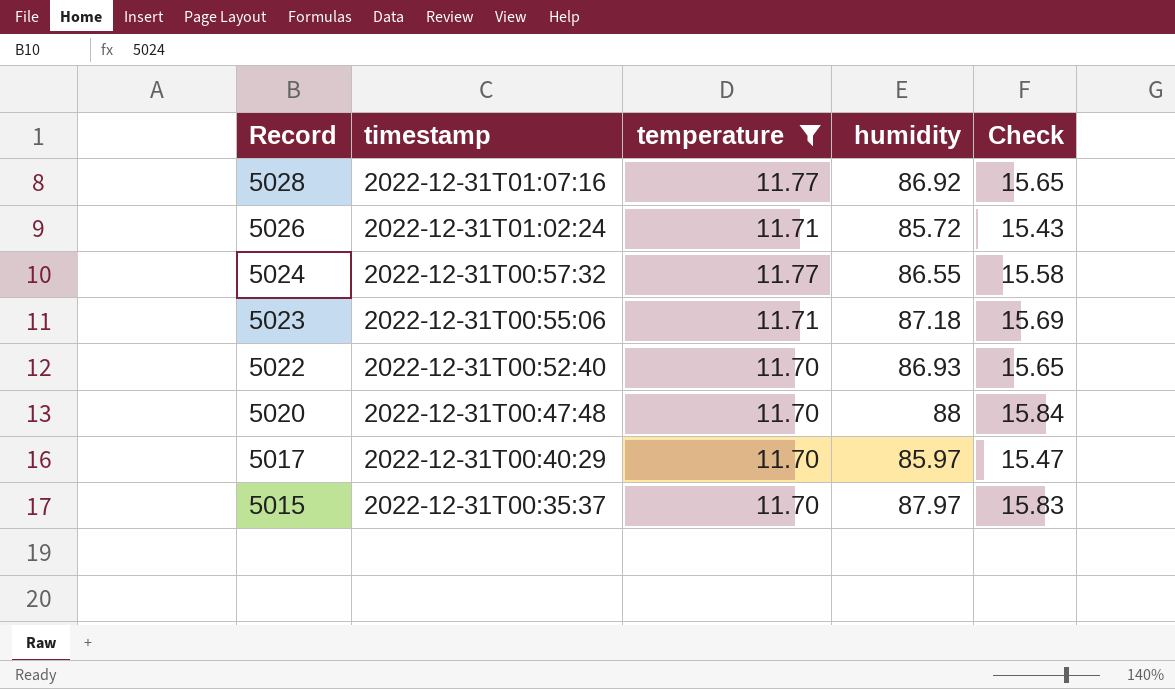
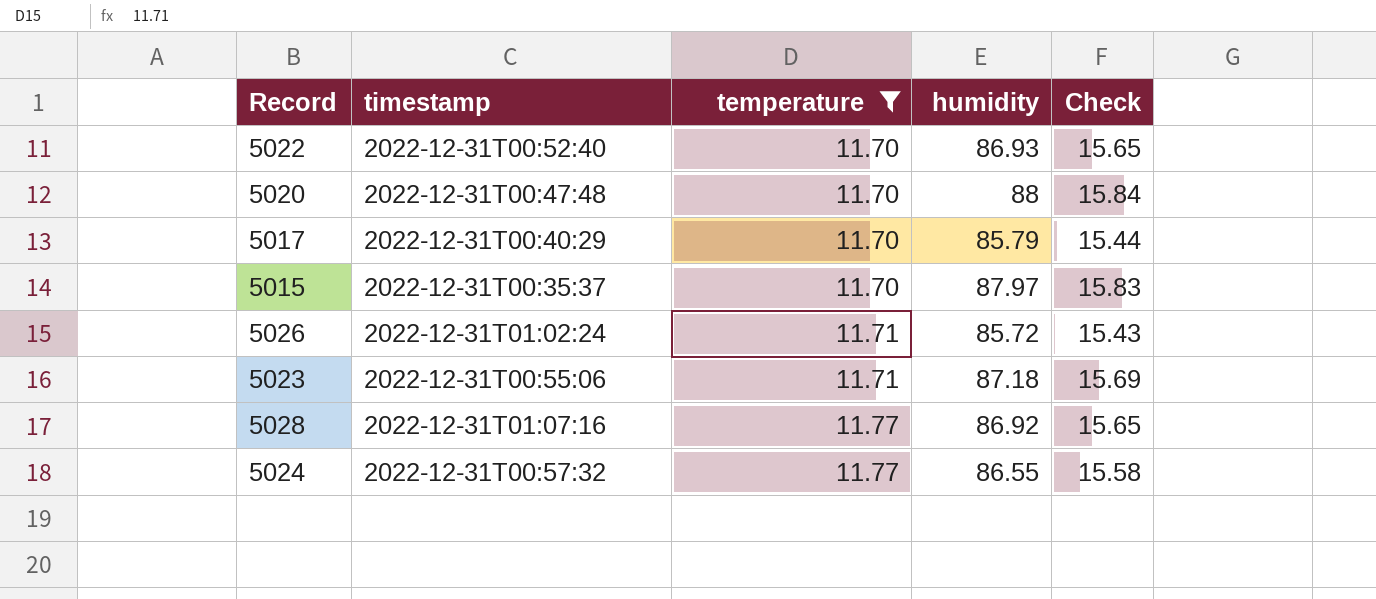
row order: Record descending -> temperature ascending
5017 | humidity: 85.97 -> 85.79
5017 | Check: 15.47 -> 15.44

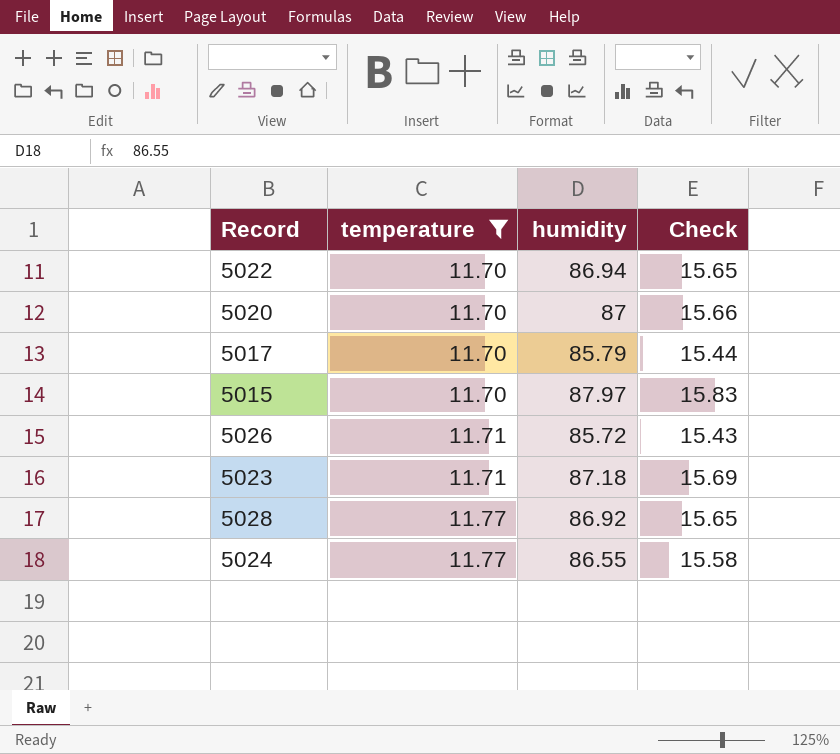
column timestamp | position: 2 -> none
5022 | humidity: 86.93 -> 86.94
5020 | humidity: 88 -> 87
5020 | Check: 15.84 -> 15.66

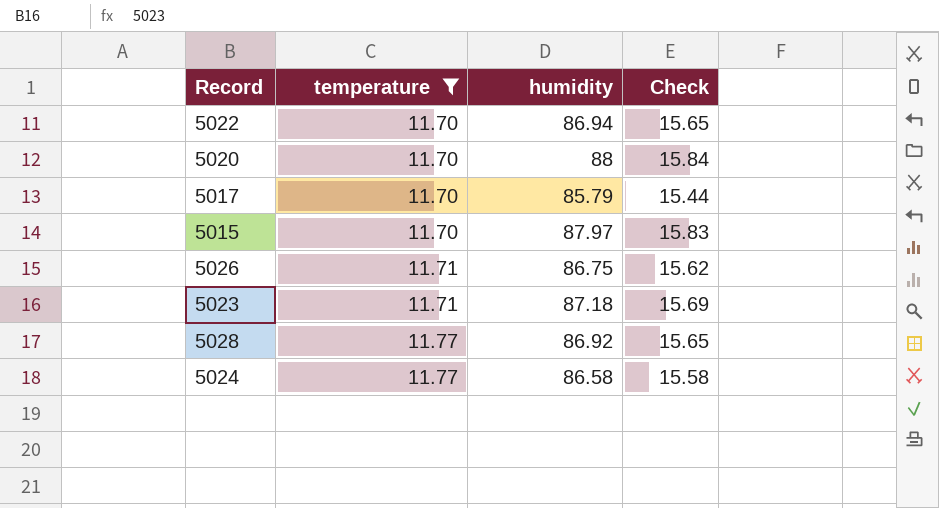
5020 | humidity: 87 -> 88
5020 | Check: 15.66 -> 15.84
5026 | humidity: 85.72 -> 86.75
5026 | Check: 15.43 -> 15.62
5024 | humidity: 86.55 -> 86.58

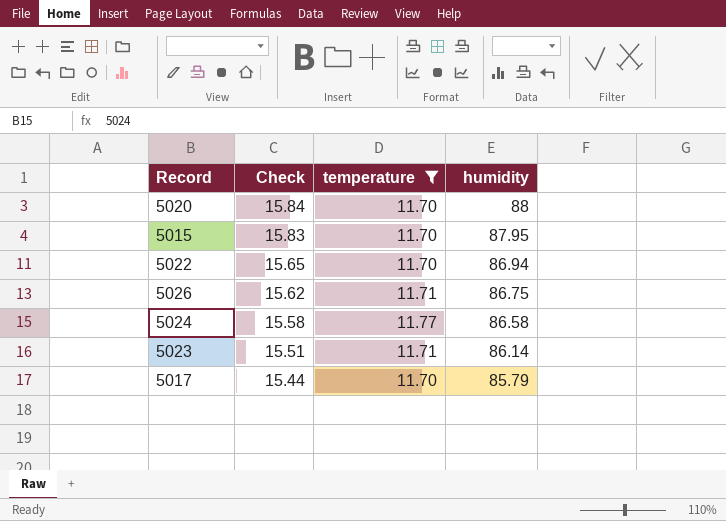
row order: temperature ascending -> Check descending
column Check | position: 4 -> 2
row 5028: 11.77 | 86.92 | 15.65 -> none
5015 | humidity: 87.97 -> 87.95
5023 | Check: 15.69 -> 15.51
5023 | humidity: 87.18 -> 86.14

